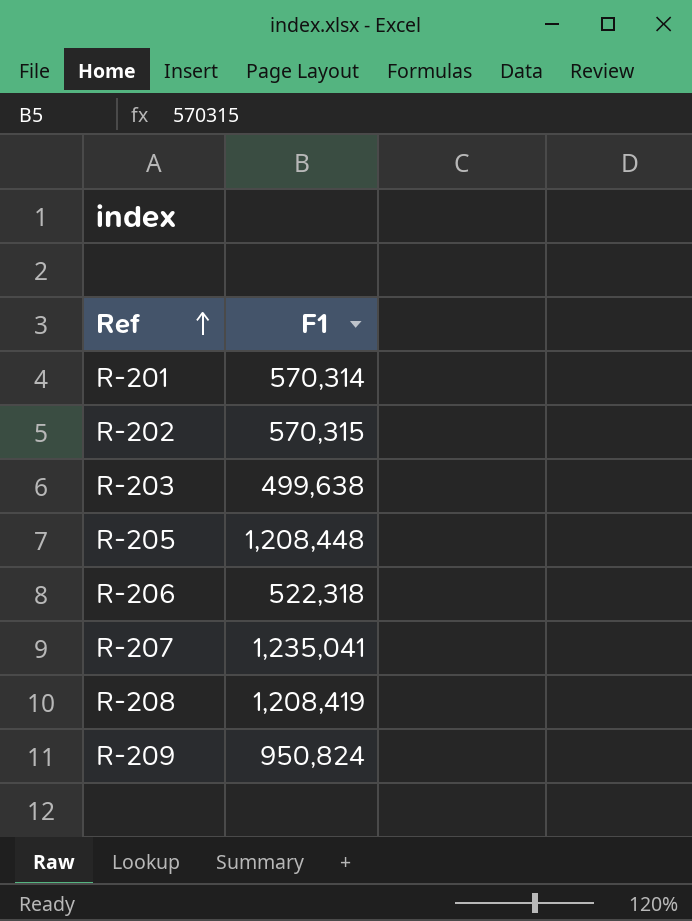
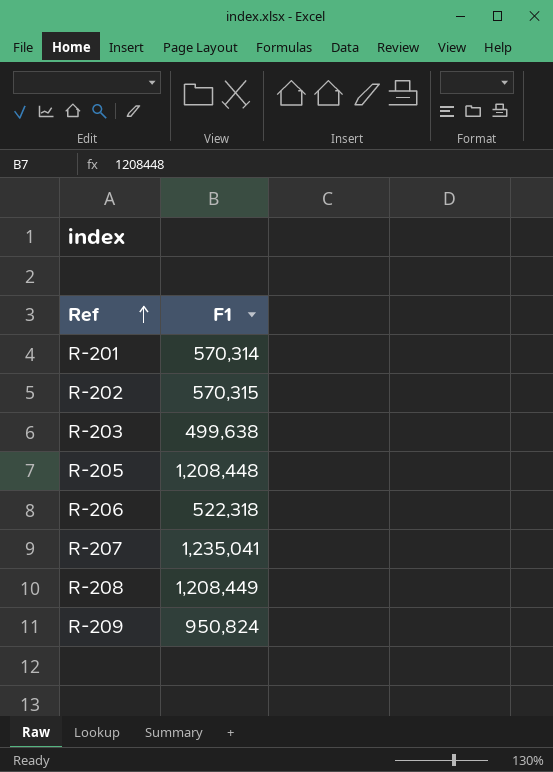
R-208 | F1: 1,208,419 -> 1,208,449

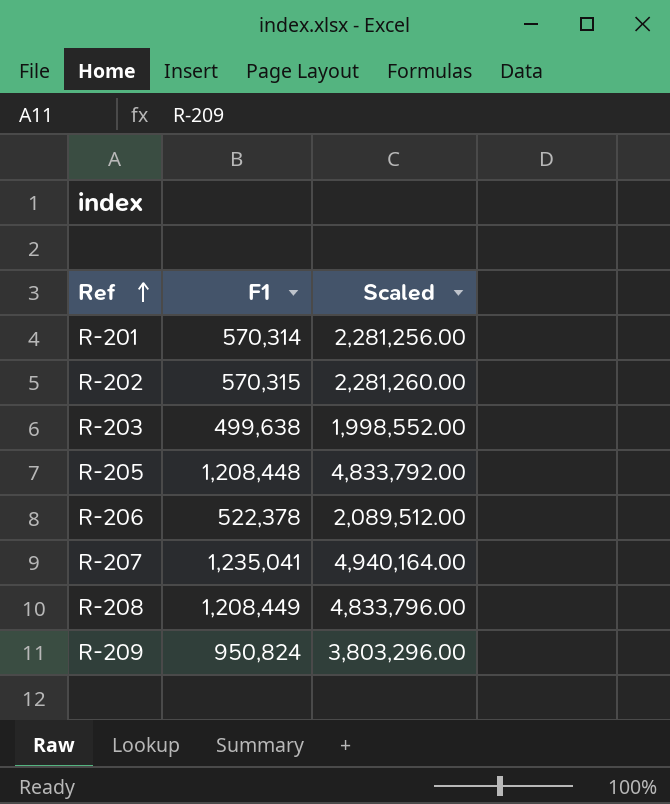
column Scaled | formula: none -> [F1] * 4
R-206 | F1: 522,318 -> 522,378

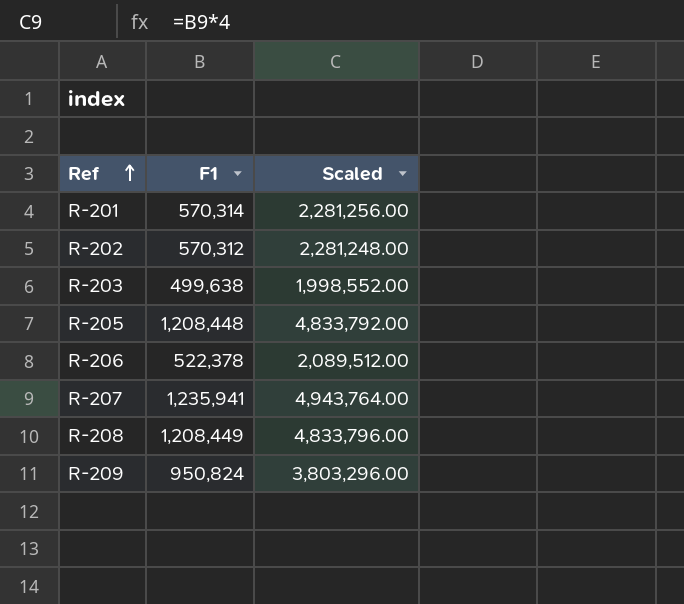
R-202 | F1: 570,315 -> 570,312
R-202 | Scaled: 2,281,260.00 -> 2,281,248.00
R-207 | F1: 1,235,041 -> 1,235,941
R-207 | Scaled: 4,940,164.00 -> 4,943,764.00

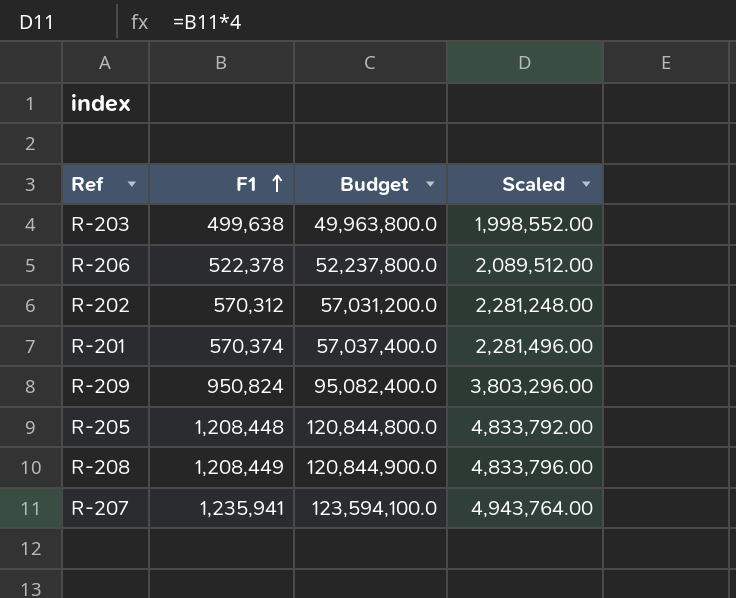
row order: Ref ascending -> F1 ascending
column Budget | formula: none -> [F1] * 100
R-201 | F1: 570,314 -> 570,374
R-201 | Scaled: 2,281,256.00 -> 2,281,496.00

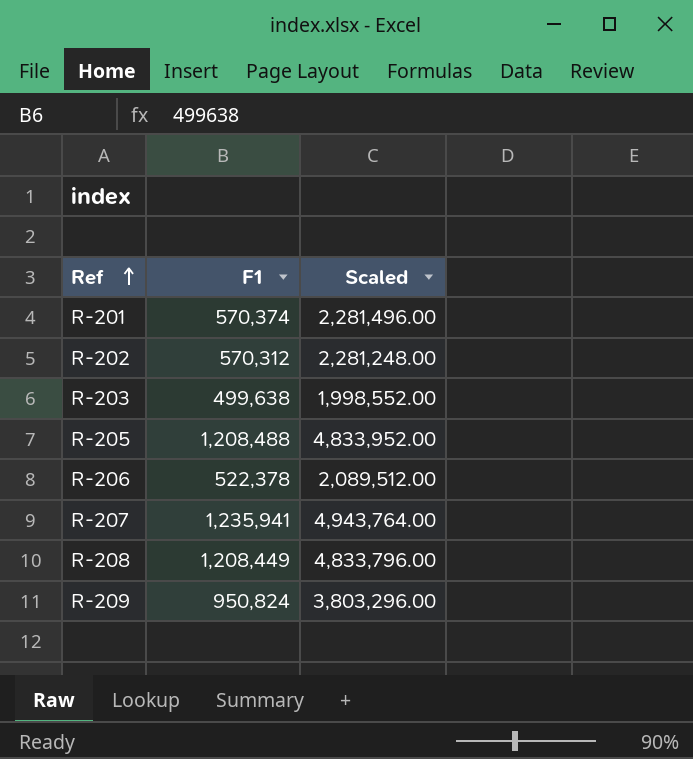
row order: F1 ascending -> Ref ascending
column Budget | formula: [F1] * 100 -> none
R-205 | F1: 1,208,448 -> 1,208,488
R-205 | Scaled: 4,833,792.00 -> 4,833,952.00

